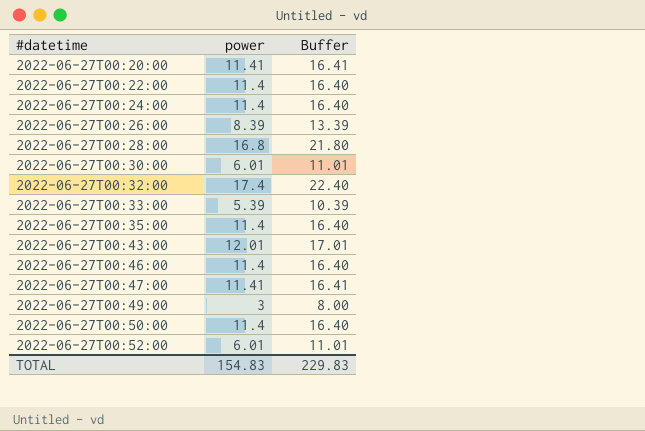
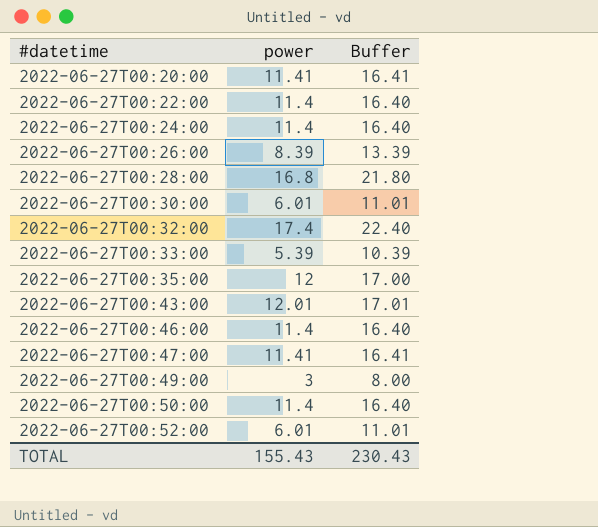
2022-06-27T00:35:00 | power: 11.4 -> 12
2022-06-27T00:35:00 | Buffer: 16.40 -> 17.00
TOTAL | power: 154.83 -> 155.43
TOTAL | Buffer: 229.83 -> 230.43

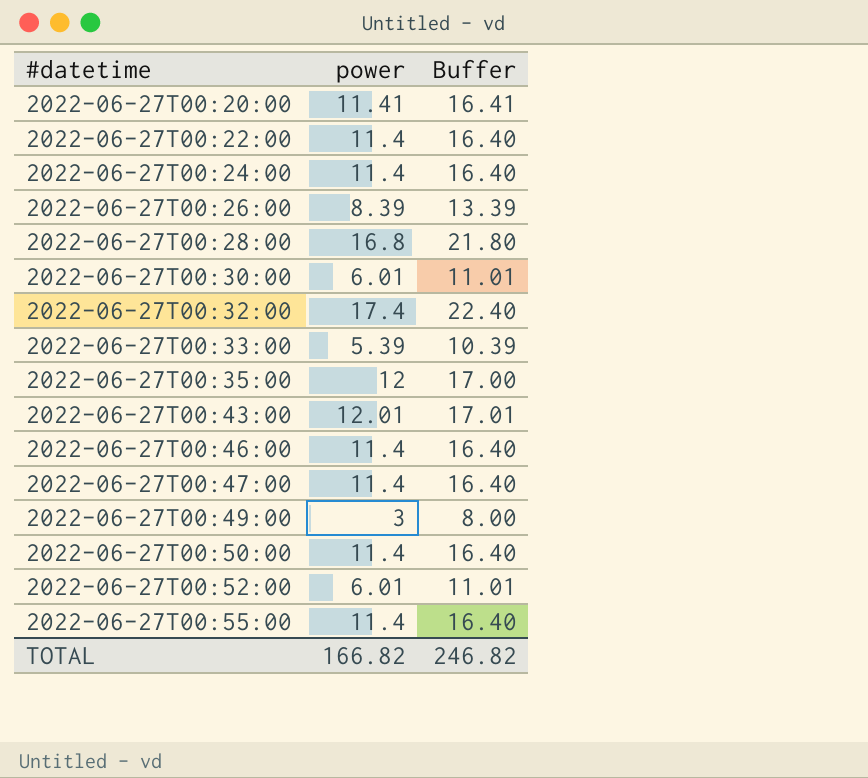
2022-06-27T00:47:00 | power: 11.41 -> 11.4
2022-06-27T00:47:00 | Buffer: 16.41 -> 16.40
row 2022-06-27T00:55:00: none -> 11.4 | 16.40
TOTAL | power: 155.43 -> 166.82
TOTAL | Buffer: 230.43 -> 246.82

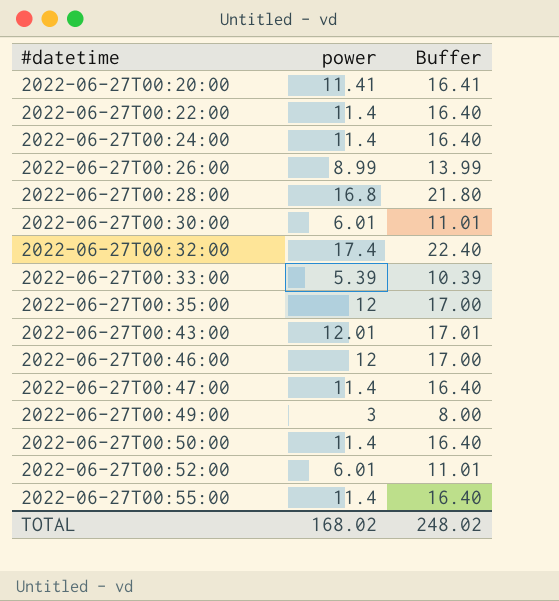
2022-06-27T00:26:00 | power: 8.39 -> 8.99
2022-06-27T00:26:00 | Buffer: 13.39 -> 13.99
2022-06-27T00:46:00 | power: 11.4 -> 12
2022-06-27T00:46:00 | Buffer: 16.40 -> 17.00
TOTAL | power: 166.82 -> 168.02
TOTAL | Buffer: 246.82 -> 248.02

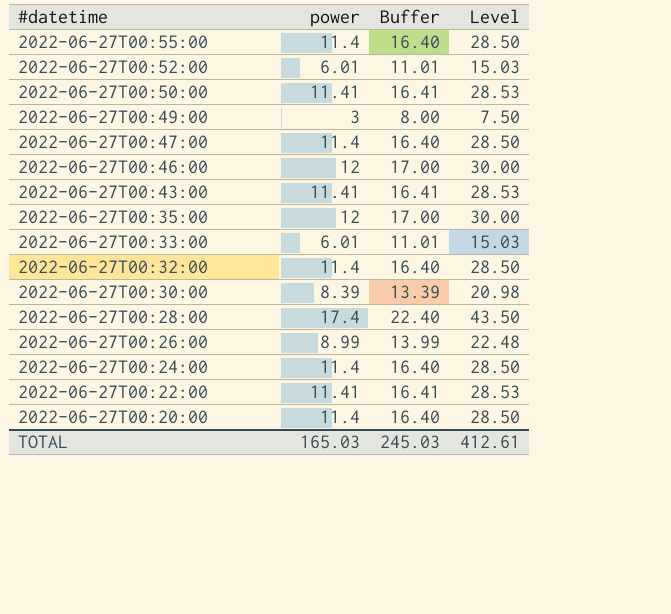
row order: #datetime ascending -> #datetime descending
column Level | formula: none -> [power] * 2.5
2022-06-27T00:50:00 | power: 11.4 -> 11.41
2022-06-27T00:50:00 | Buffer: 16.40 -> 16.41
2022-06-27T00:43:00 | power: 12.01 -> 11.41
2022-06-27T00:43:00 | Buffer: 17.01 -> 16.41
2022-06-27T00:33:00 | power: 5.39 -> 6.01
2022-06-27T00:33:00 | Buffer: 10.39 -> 11.01
2022-06-27T00:32:00 | power: 17.4 -> 11.4
2022-06-27T00:32:00 | Buffer: 22.40 -> 16.40
2022-06-27T00:30:00 | power: 6.01 -> 8.39
2022-06-27T00:30:00 | Buffer: 11.01 -> 13.39
2022-06-27T00:28:00 | power: 16.8 -> 17.4
2022-06-27T00:28:00 | Buffer: 21.80 -> 22.40
2022-06-27T00:22:00 | power: 11.4 -> 11.41
2022-06-27T00:22:00 | Buffer: 16.40 -> 16.41
2022-06-27T00:20:00 | power: 11.41 -> 11.4
2022-06-27T00:20:00 | Buffer: 16.41 -> 16.40
TOTAL | power: 168.02 -> 165.03
TOTAL | Buffer: 248.02 -> 245.03

